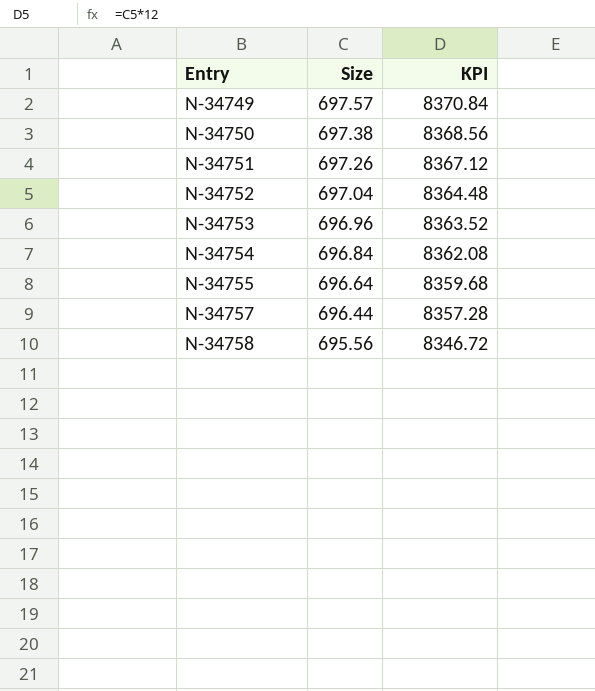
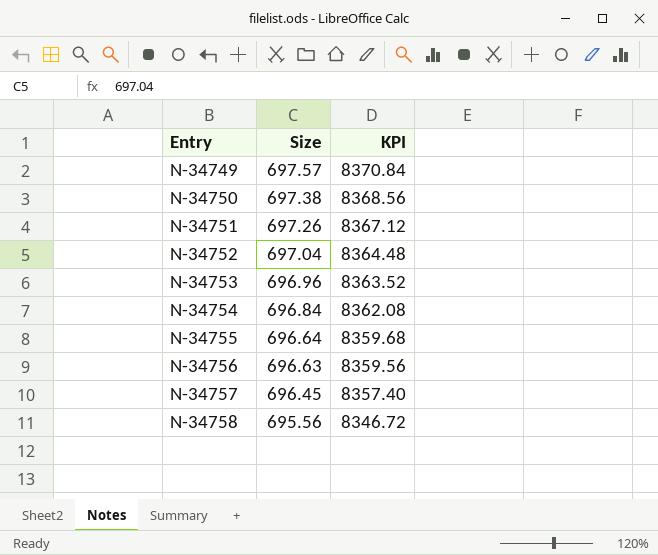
row N-34756: none -> 696.63 | 8359.56
N-34757 | Size: 696.44 -> 696.45
N-34757 | KPI: 8357.28 -> 8357.40

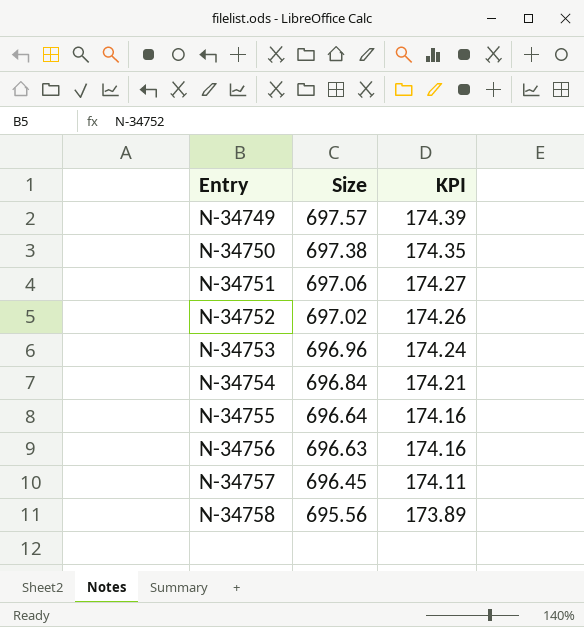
column KPI | formula: [Size] * 12 -> [Size] * 0.25
N-34751 | Size: 697.26 -> 697.06
N-34752 | Size: 697.04 -> 697.02

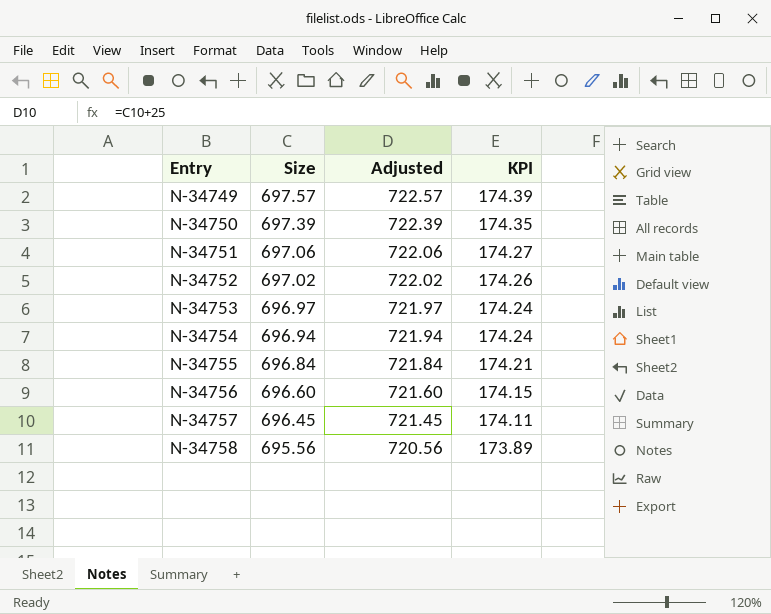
column Adjusted | formula: none -> [Size] + 25
N-34750 | Size: 697.38 -> 697.39
N-34753 | Size: 696.96 -> 696.97
N-34754 | Size: 696.84 -> 696.94
N-34754 | KPI: 174.21 -> 174.24
N-34755 | Size: 696.64 -> 696.84
N-34755 | KPI: 174.16 -> 174.21
N-34756 | Size: 696.63 -> 696.60
N-34756 | KPI: 174.16 -> 174.15

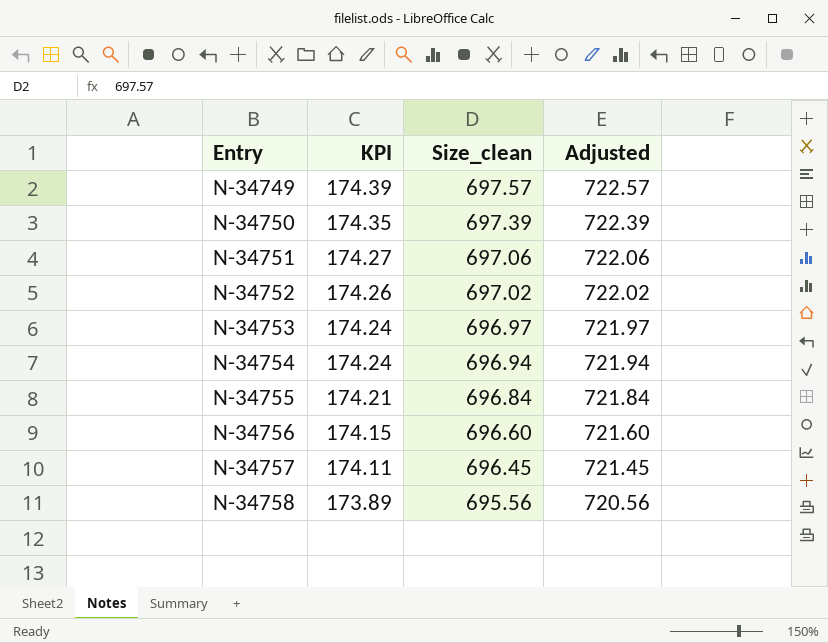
column KPI | position: 4 -> 2
column name: Size -> Size_clean

